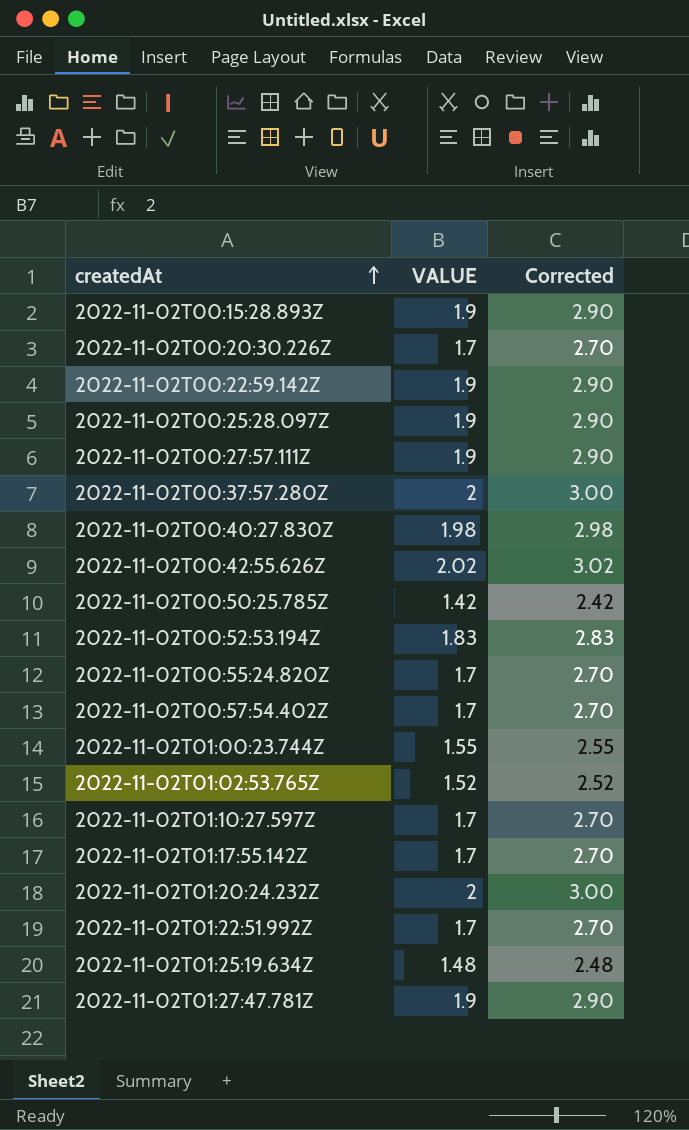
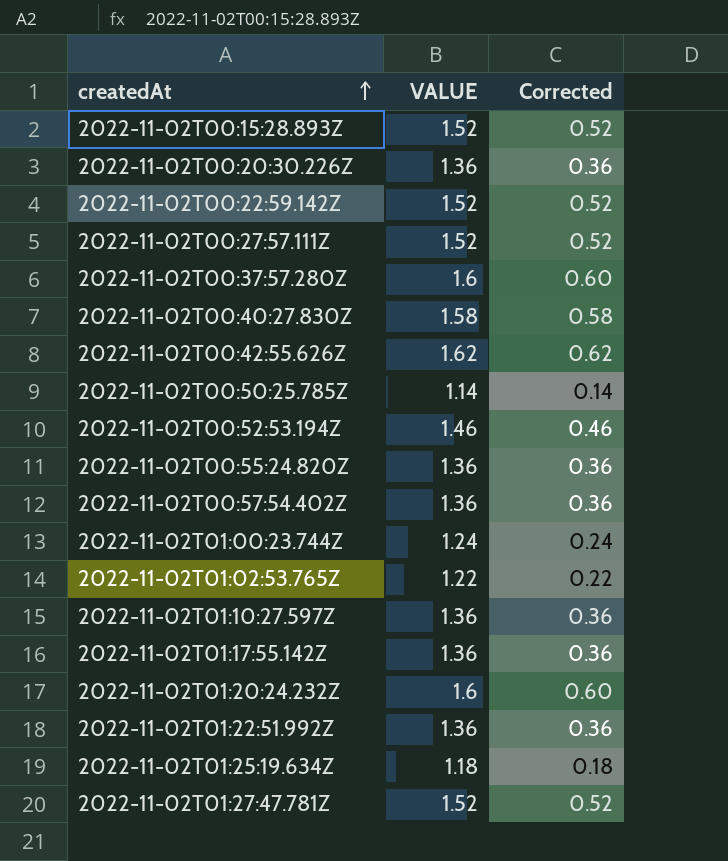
column Corrected | formula: [VALUE] + 1 -> [VALUE] - 1
row 2022-11-02T00:25:28.097Z: 1.9 | 2.90 -> none
2022-11-02T00:15:28.893Z | VALUE: 1.9 -> 1.52
2022-11-02T00:20:30.226Z | VALUE: 1.7 -> 1.36
2022-11-02T00:22:59.142Z | VALUE: 1.9 -> 1.52
2022-11-02T00:27:57.111Z | VALUE: 1.9 -> 1.52
2022-11-02T00:37:57.280Z | VALUE: 2 -> 1.6
2022-11-02T00:40:27.830Z | VALUE: 1.98 -> 1.58
2022-11-02T00:42:55.626Z | VALUE: 2.02 -> 1.62
2022-11-02T00:50:25.785Z | VALUE: 1.42 -> 1.14
2022-11-02T00:52:53.194Z | VALUE: 1.83 -> 1.46
2022-11-02T00:55:24.820Z | VALUE: 1.7 -> 1.36
2022-11-02T00:57:54.402Z | VALUE: 1.7 -> 1.36
2022-11-02T01:00:23.744Z | VALUE: 1.55 -> 1.24
2022-11-02T01:02:53.765Z | VALUE: 1.52 -> 1.22
2022-11-02T01:10:27.597Z | VALUE: 1.7 -> 1.36
2022-11-02T01:17:55.142Z | VALUE: 1.7 -> 1.36
2022-11-02T01:20:24.232Z | VALUE: 2 -> 1.6
2022-11-02T01:22:51.992Z | VALUE: 1.7 -> 1.36
2022-11-02T01:25:19.634Z | VALUE: 1.48 -> 1.18
2022-11-02T01:27:47.781Z | VALUE: 1.9 -> 1.52

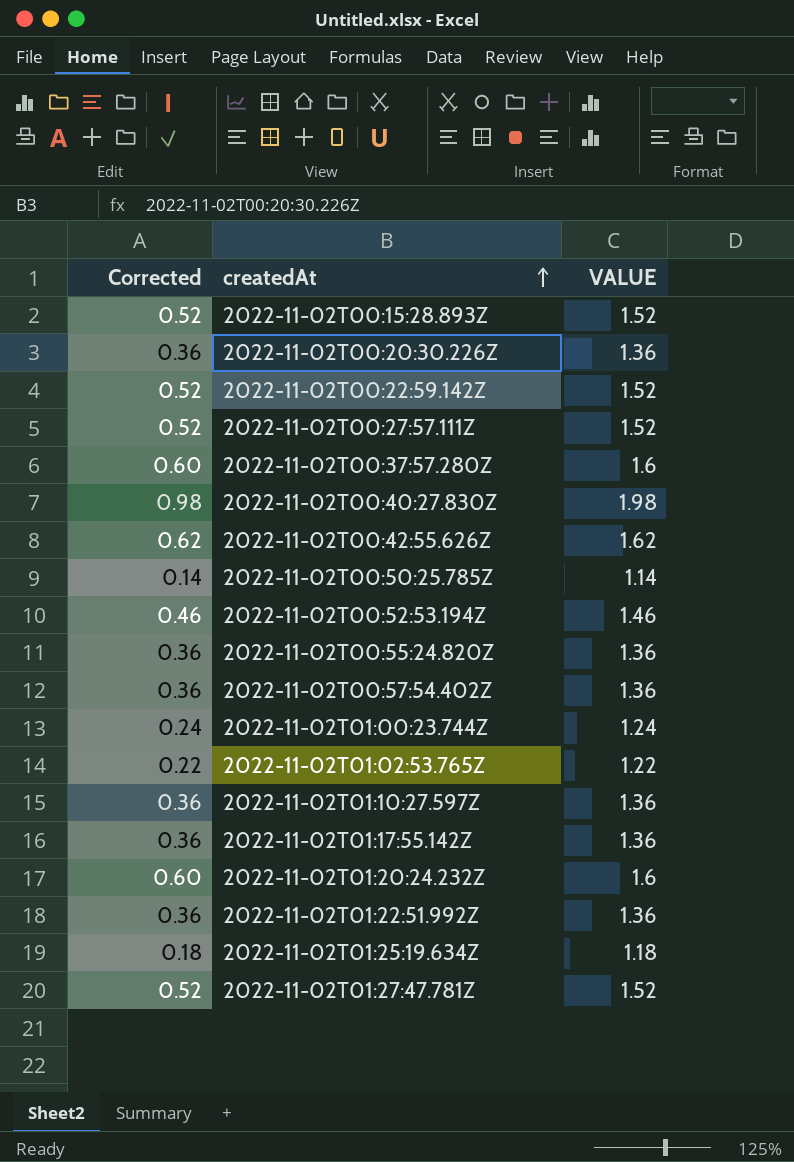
column Corrected | position: 3 -> 1
2022-11-02T00:40:27.830Z | Corrected: 0.58 -> 0.98
2022-11-02T00:40:27.830Z | VALUE: 1.58 -> 1.98

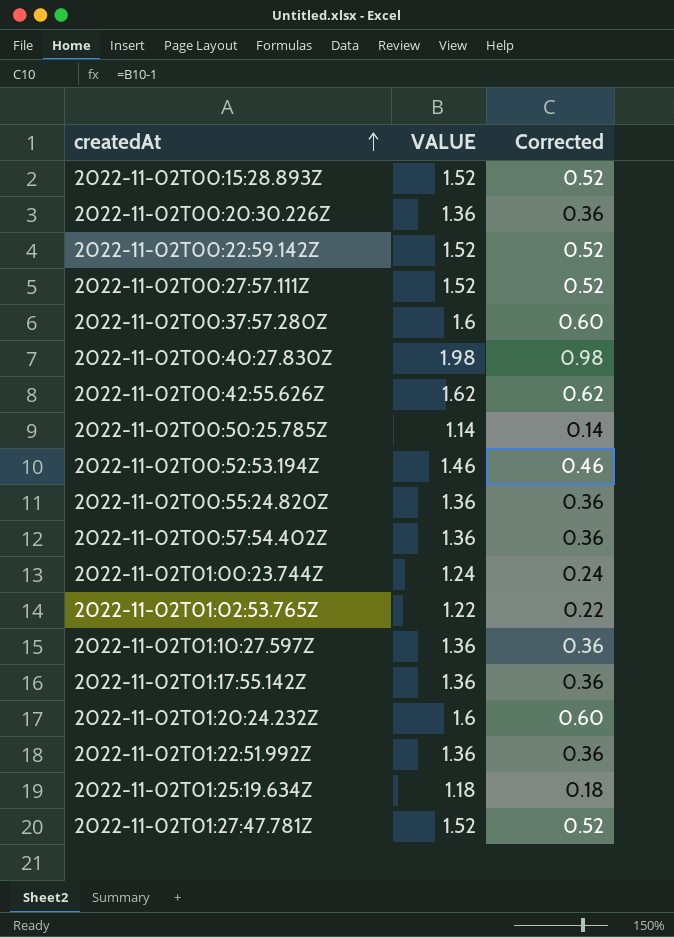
column Corrected | position: 1 -> 3

